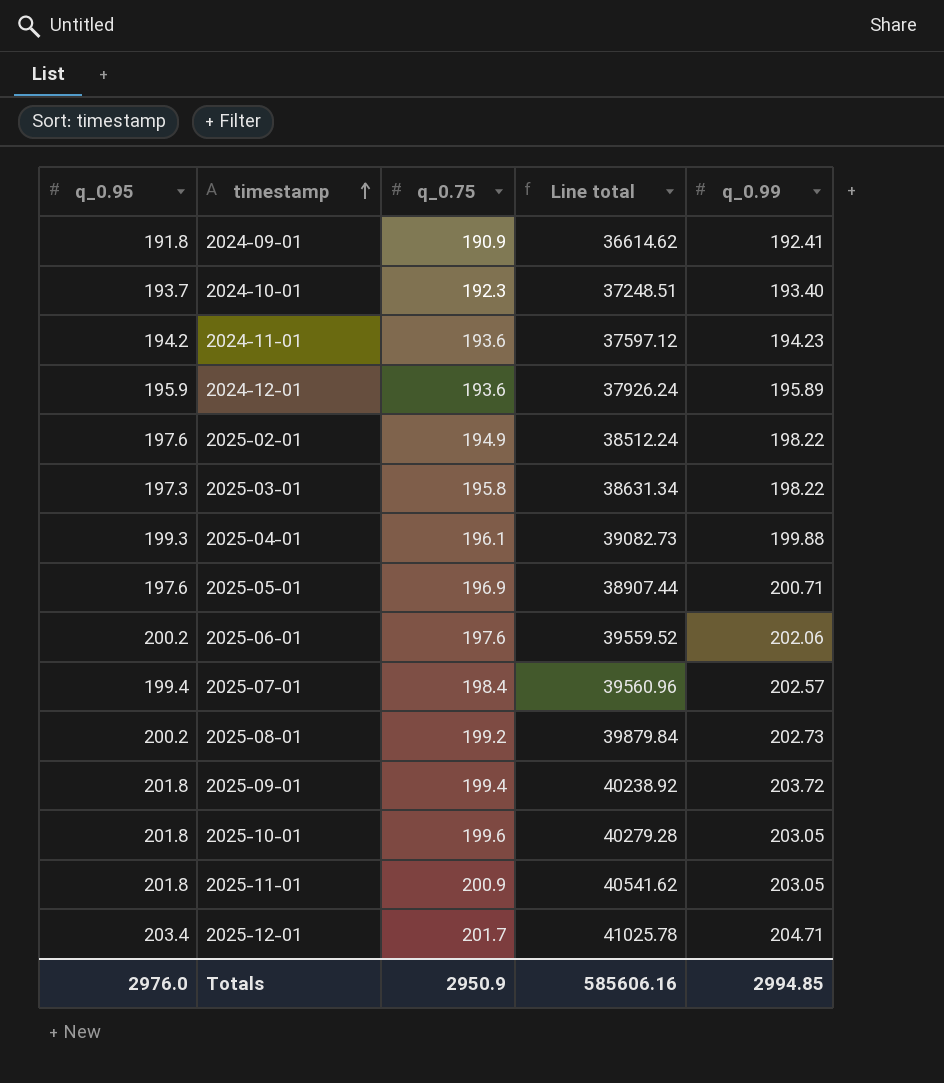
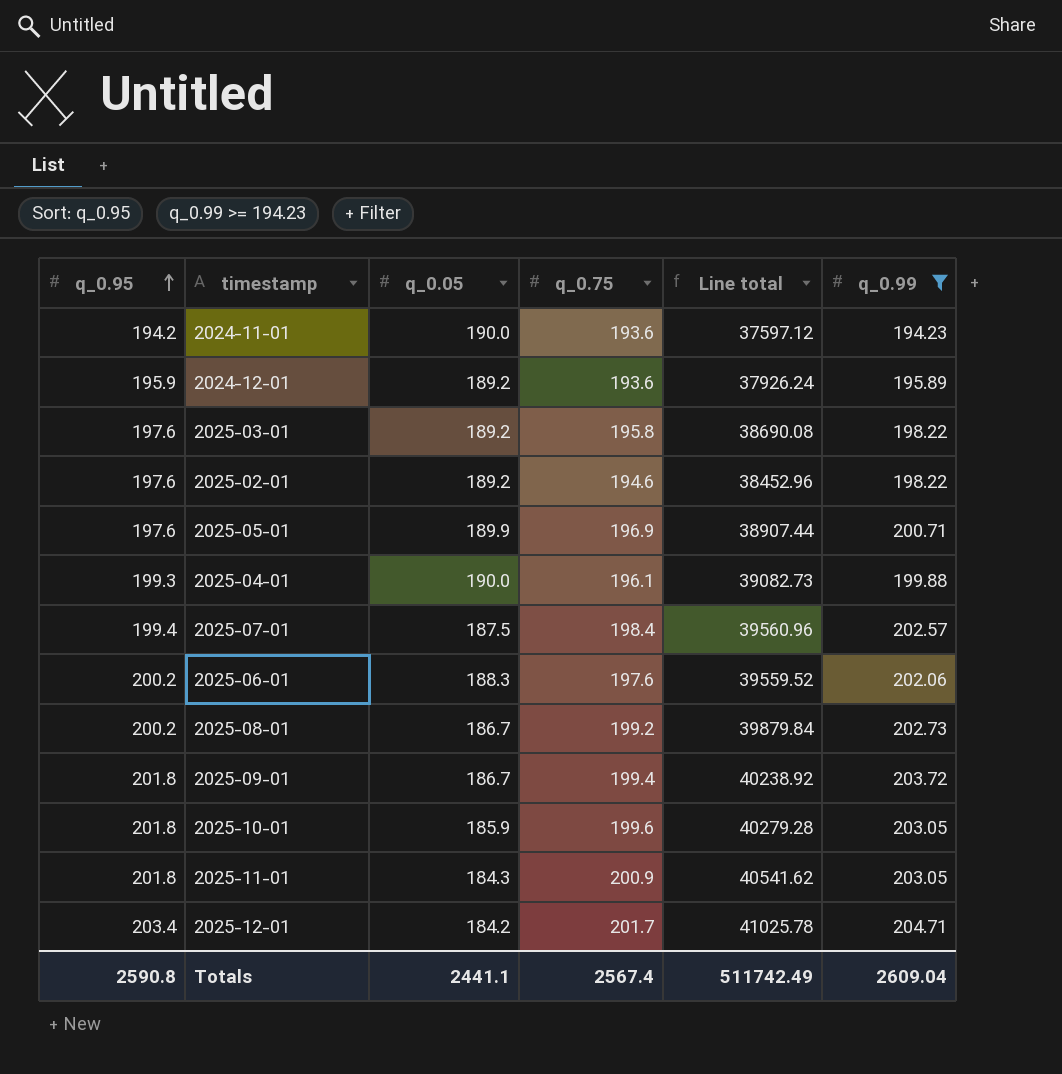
filter: none -> q_0.99 >= 194.23
row order: timestamp ascending -> q_0.95 ascending
column q_0.05 | position: none -> 3
2025-03-01 | q_0.95: 197.3 -> 197.6
2025-03-01 | Line total: 38631.34 -> 38690.08
2025-02-01 | q_0.75: 194.9 -> 194.6
2025-02-01 | Line total: 38512.24 -> 38452.96
Totals | q_0.95: 2976.0 -> 2590.8
Totals | q_0.75: 2950.9 -> 2567.4
Totals | Line total: 585606.16 -> 511742.49
Totals | q_0.99: 2994.85 -> 2609.04

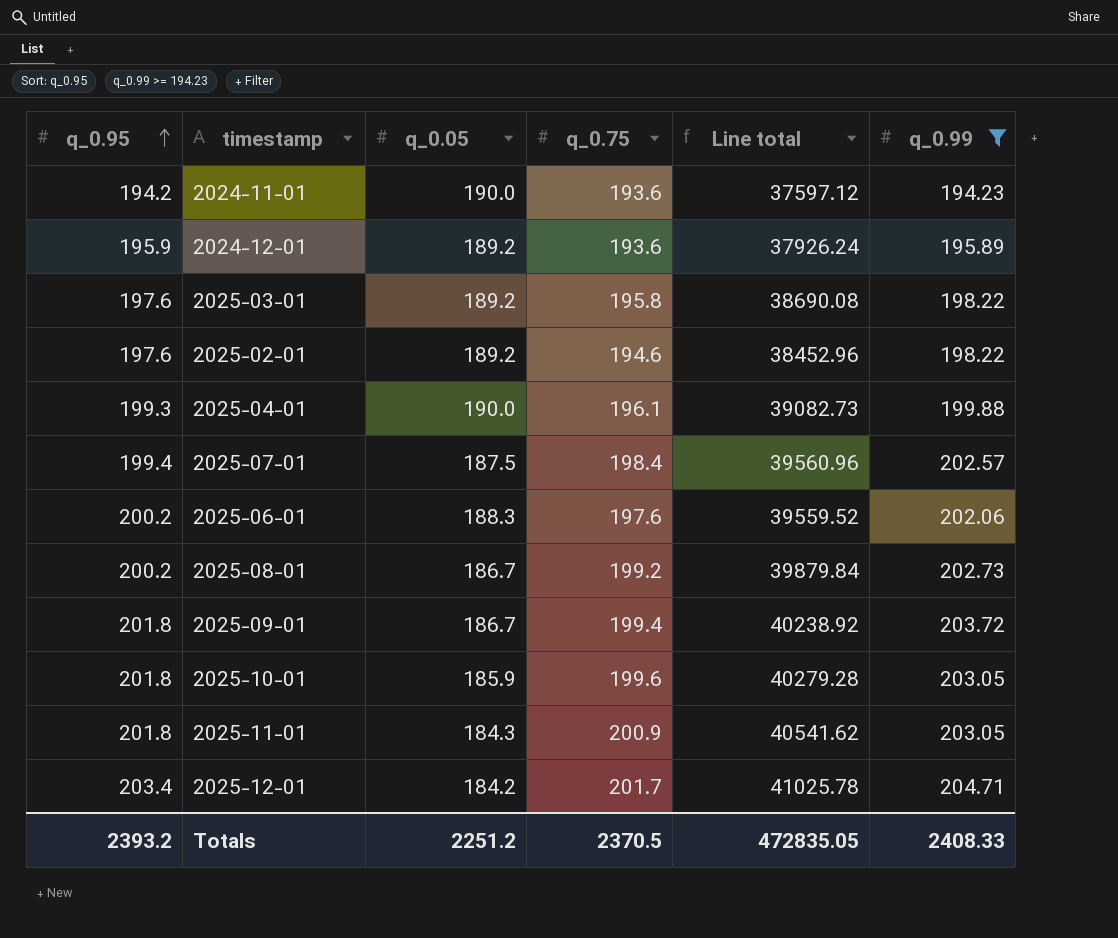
row 2025-05-01: 197.6 | 189.9 | 196.9 | 38907.44 | 200.71 -> none
Totals | q_0.95: 2590.8 -> 2393.2
Totals | q_0.05: 2441.1 -> 2251.2
Totals | q_0.75: 2567.4 -> 2370.5
Totals | Line total: 511742.49 -> 472835.05
Totals | q_0.99: 2609.04 -> 2408.33

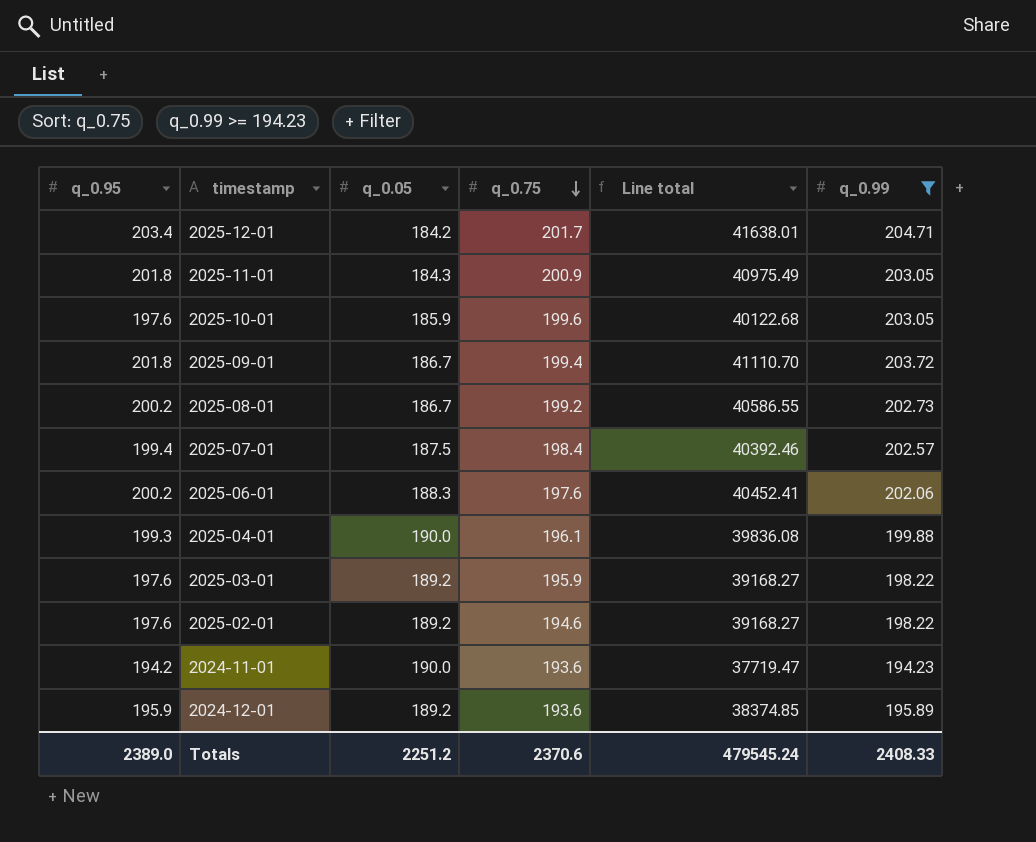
row order: q_0.95 ascending -> q_0.75 descending
column Line total | formula: [q_0.95] * [q_0.75] -> [q_0.95] * [q_0.99]
2025-10-01 | q_0.95: 201.8 -> 197.6
2025-03-01 | q_0.75: 195.8 -> 195.9
Totals | q_0.95: 2393.2 -> 2389.0
Totals | q_0.75: 2370.5 -> 2370.6
Totals | Line total: 472835.05 -> 479545.24

